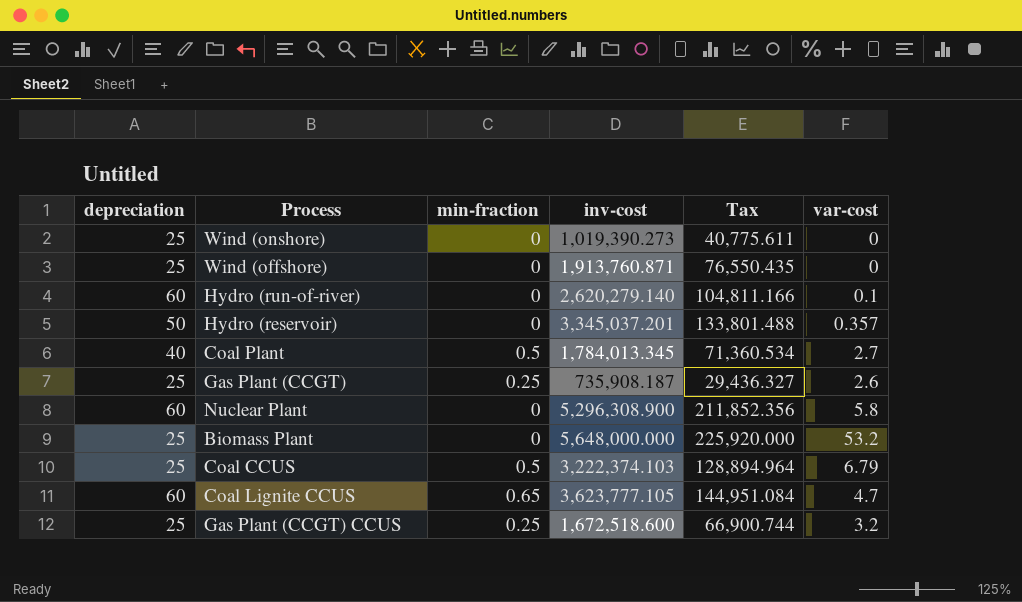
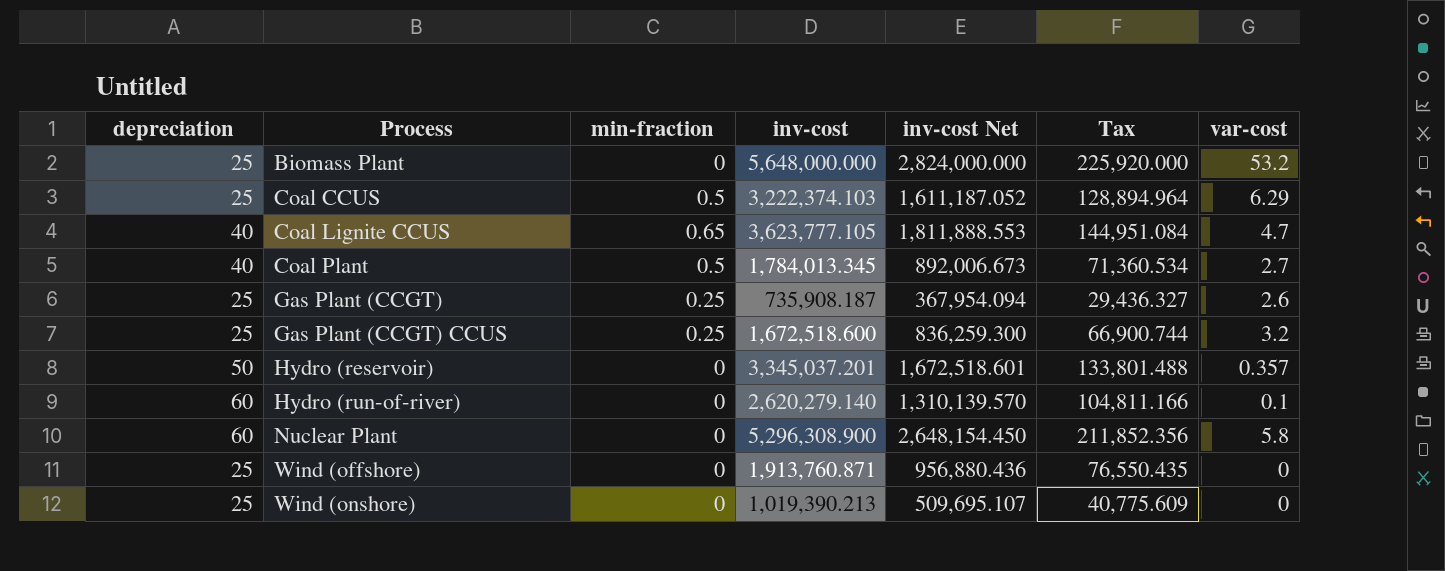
row order: none -> Process ascending
column inv-cost Net | formula: none -> [inv-cost] * 0.5
Coal CCUS | var-cost: 6.79 -> 6.29
Coal Lignite CCUS | depreciation: 60 -> 40
Wind (onshore) | inv-cost: 1,019,390.273 -> 1,019,390.213
Wind (onshore) | Tax: 40,775.611 -> 40,775.609

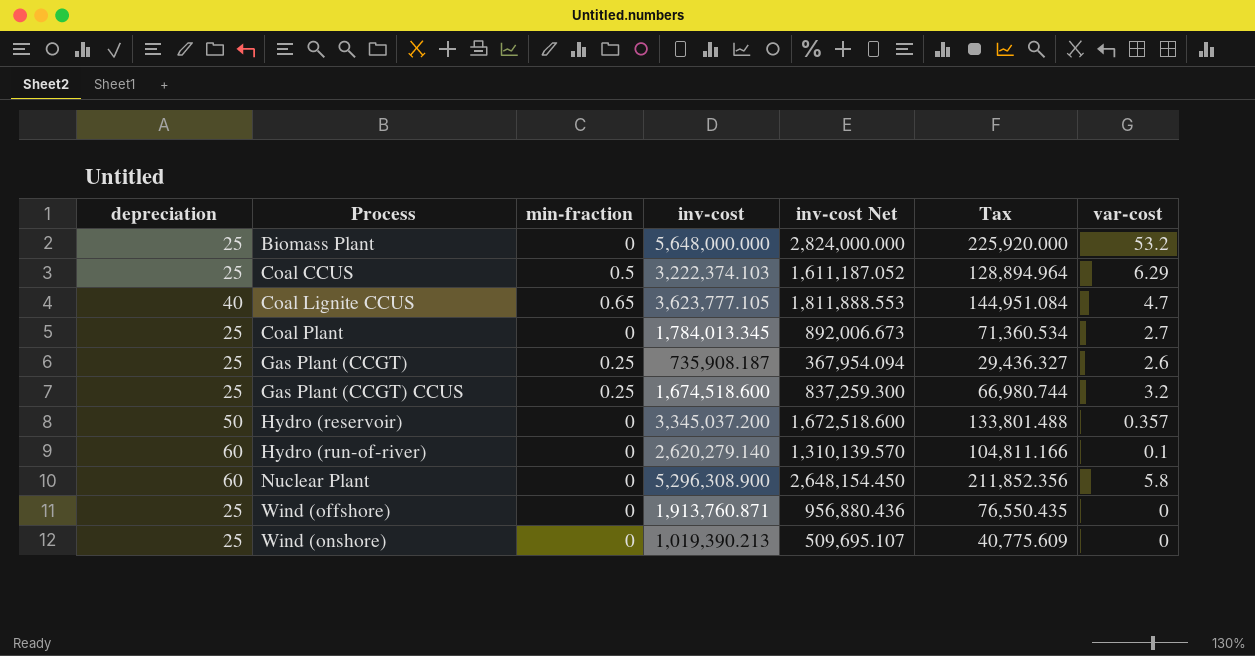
Coal Plant | depreciation: 40 -> 25
Coal Plant | min-fraction: 0.5 -> 0
Gas Plant (CCGT) CCUS | inv-cost: 1,672,518.600 -> 1,674,518.600
Gas Plant (CCGT) CCUS | inv-cost Net: 836,259.300 -> 837,259.300
Gas Plant (CCGT) CCUS | Tax: 66,900.744 -> 66,980.744
Hydro (reservoir) | inv-cost: 3,345,037.201 -> 3,345,037.200
Hydro (reservoir) | inv-cost Net: 1,672,518.601 -> 1,672,518.600

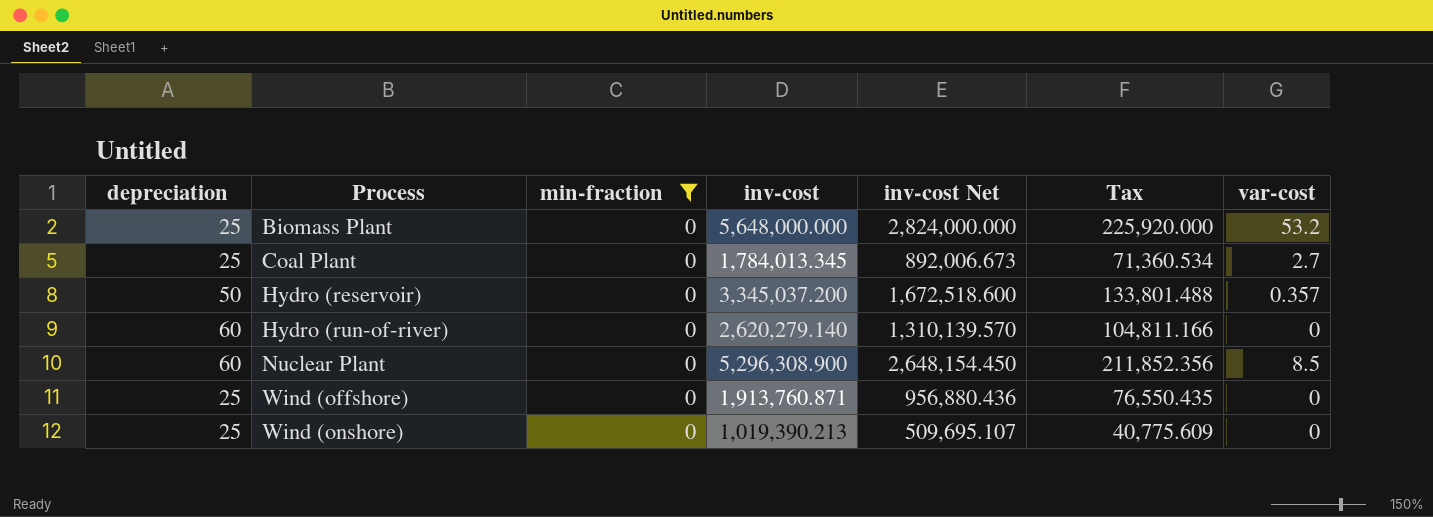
filter: none -> min-fraction = 0
Hydro (run-of-river) | var-cost: 0.1 -> 0
Nuclear Plant | var-cost: 5.8 -> 8.5

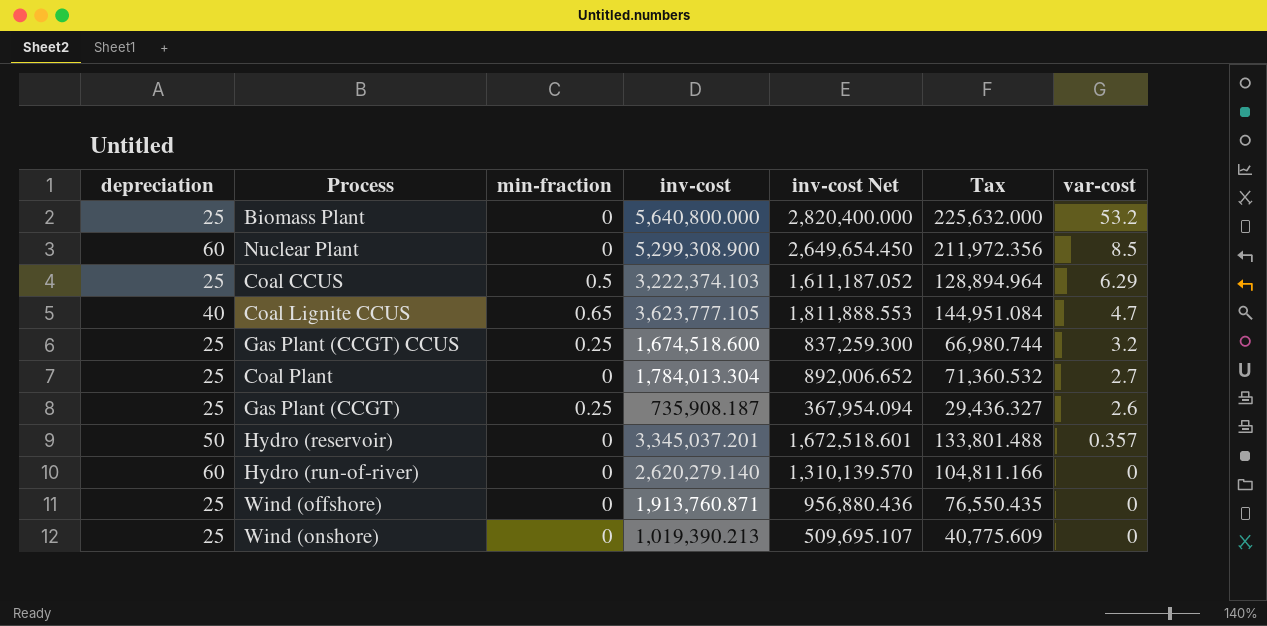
filter: min-fraction = 0 -> none
row order: Process ascending -> var-cost descending
Biomass Plant | inv-cost: 5,648,000.000 -> 5,640,800.000
Biomass Plant | inv-cost Net: 2,824,000.000 -> 2,820,400.000
Biomass Plant | Tax: 225,920.000 -> 225,632.000
Nuclear Plant | inv-cost: 5,296,308.900 -> 5,299,308.900
Nuclear Plant | inv-cost Net: 2,648,154.450 -> 2,649,654.450
Nuclear Plant | Tax: 211,852.356 -> 211,972.356
Coal Plant | inv-cost: 1,784,013.345 -> 1,784,013.304
Coal Plant | inv-cost Net: 892,006.673 -> 892,006.652
Coal Plant | Tax: 71,360.534 -> 71,360.532
Hydro (reservoir) | inv-cost: 3,345,037.200 -> 3,345,037.201
Hydro (reservoir) | inv-cost Net: 1,672,518.600 -> 1,672,518.601

